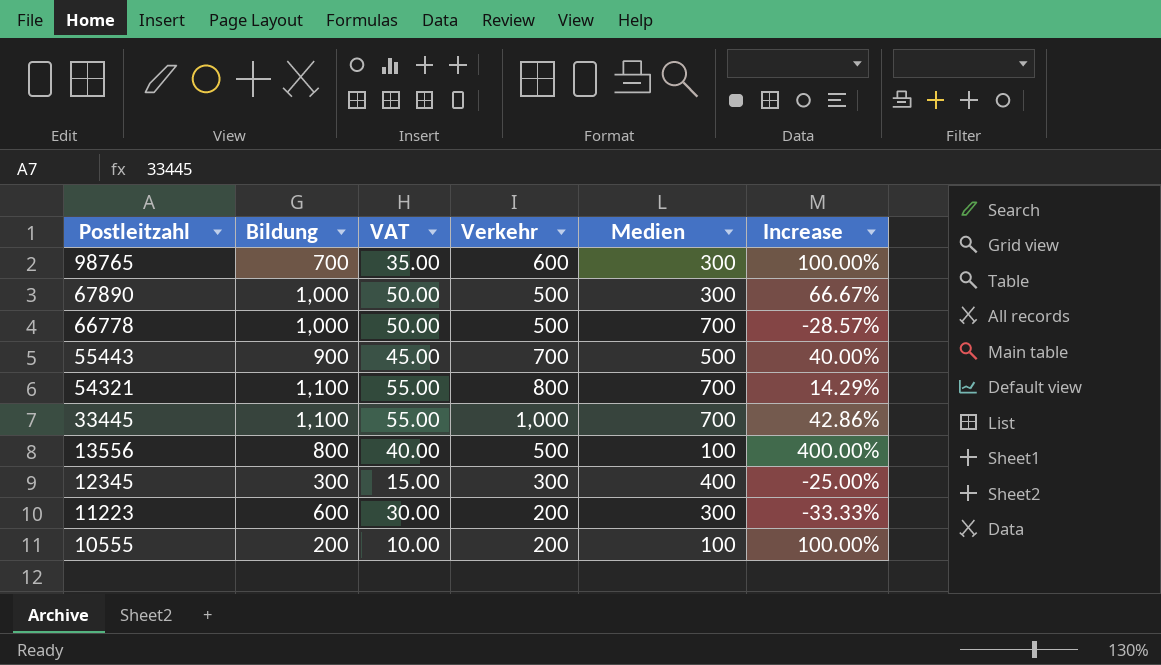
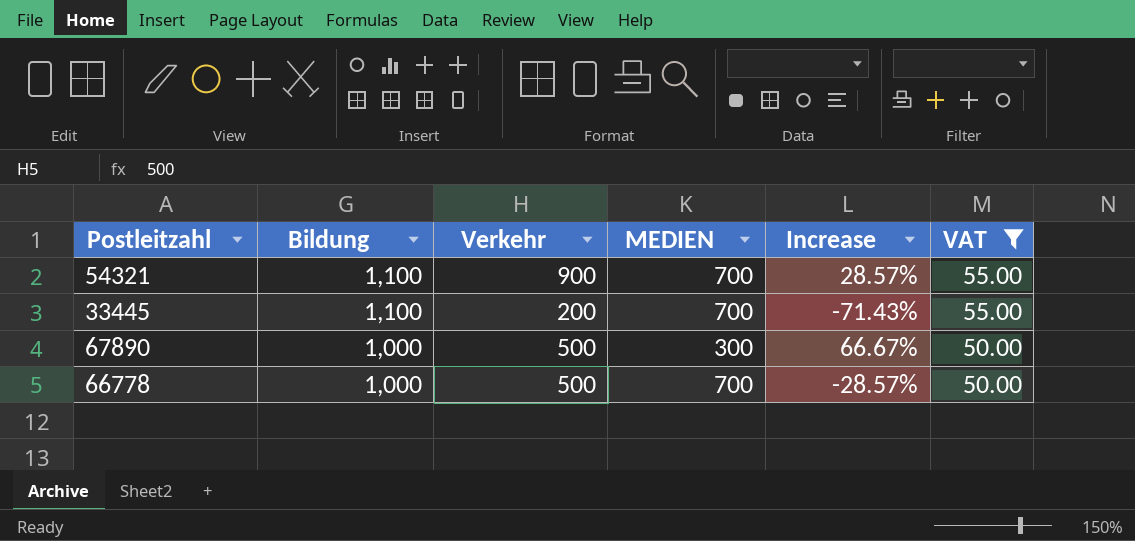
filter: none -> VAT >= 50.00
row order: Postleitzahl descending -> Bildung descending
column name: Medien -> MEDIEN
column VAT | position: 3 -> 6
54321 | Verkehr: 800 -> 900
54321 | Increase: 14.29% -> 28.57%
33445 | Verkehr: 1,000 -> 200
33445 | Increase: 42.86% -> -71.43%

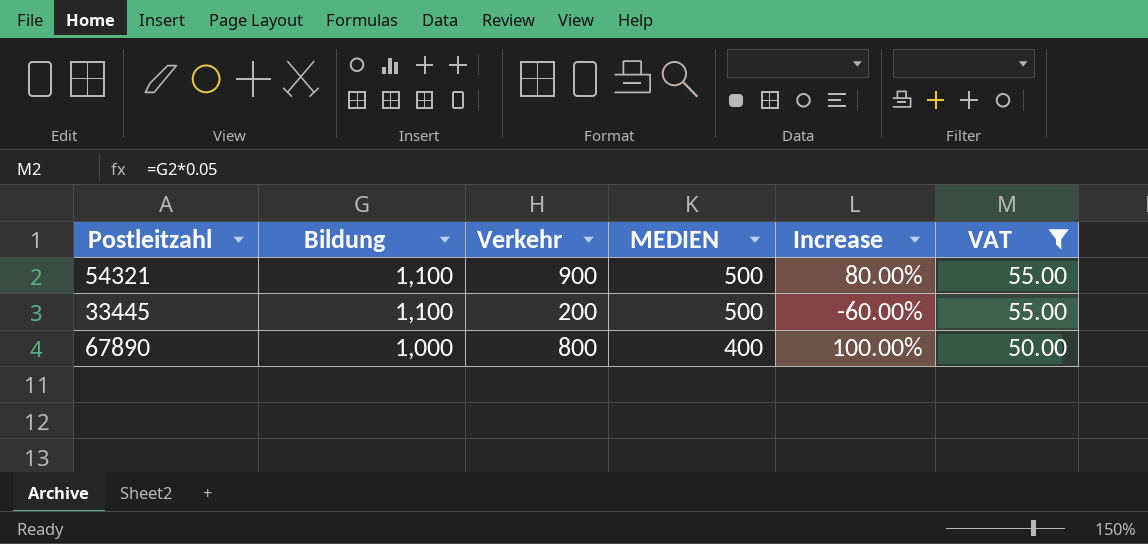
row 66778: 1,000 | 500 | 700 | -28.57% | 50.00 -> none
54321 | MEDIEN: 700 -> 500
54321 | Increase: 28.57% -> 80.00%
33445 | MEDIEN: 700 -> 500
33445 | Increase: -71.43% -> -60.00%
67890 | Verkehr: 500 -> 800
67890 | MEDIEN: 300 -> 400
67890 | Increase: 66.67% -> 100.00%

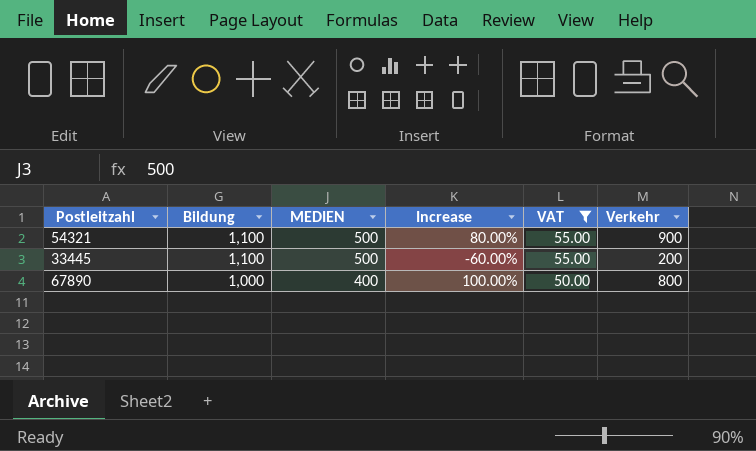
column Verkehr | position: 3 -> 6

